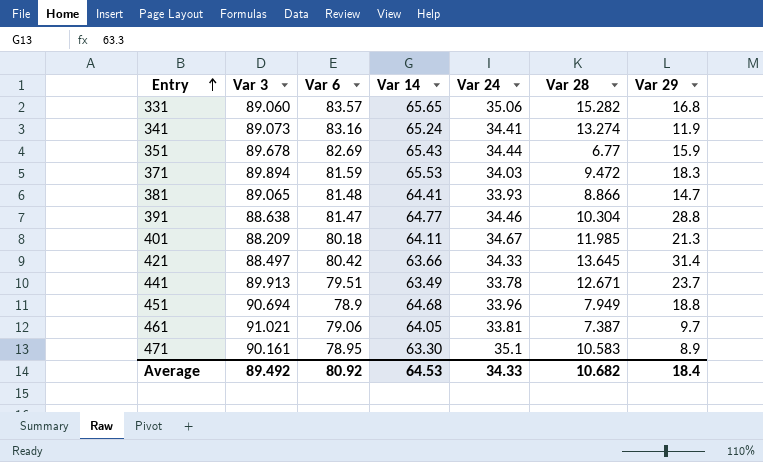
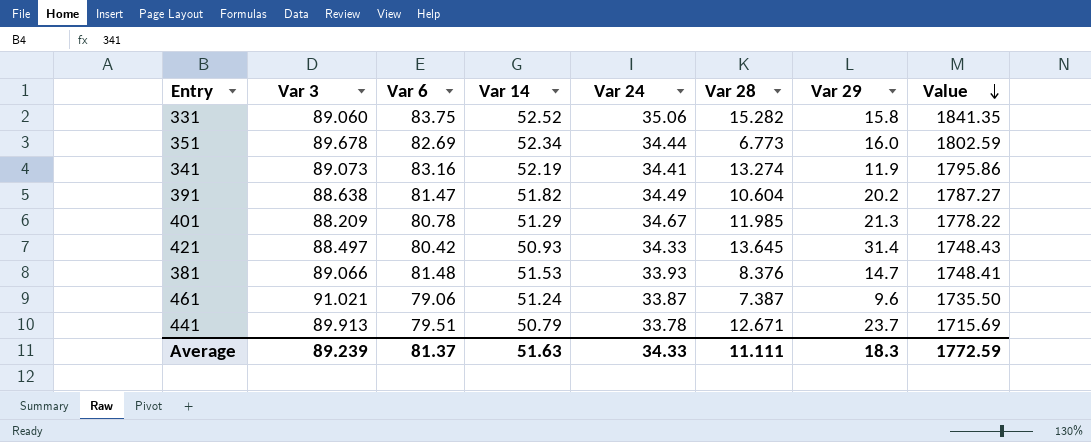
row order: Entry ascending -> Value descending
column Value | formula: none -> [Var 14] * [Var 24]
row 371: 89.894 | 81.59 | 65.53 | 34.03 | 9.472 | 18.3 -> none
row 451: 90.694 | 78.9 | 64.68 | 33.96 | 7.949 | 18.8 -> none
row 471: 90.161 | 78.95 | 63.30 | 35.1 | 10.583 | 8.9 -> none
331 | Var 6: 83.57 -> 83.75
331 | Var 14: 65.65 -> 52.52
331 | Var 29: 16.8 -> 15.8
351 | Var 14: 65.43 -> 52.34
351 | Var 28: 6.77 -> 6.773
351 | Var 29: 15.9 -> 16.0
341 | Var 14: 65.24 -> 52.19
391 | Var 14: 64.77 -> 51.82
391 | Var 24: 34.46 -> 34.49
391 | Var 28: 10.304 -> 10.604
391 | Var 29: 28.8 -> 20.2
401 | Var 6: 80.18 -> 80.78
401 | Var 14: 64.11 -> 51.29
421 | Var 14: 63.66 -> 50.93
381 | Var 3: 89.065 -> 89.066
381 | Var 14: 64.41 -> 51.53
381 | Var 28: 8.866 -> 8.376
461 | Var 14: 64.05 -> 51.24
461 | Var 24: 33.81 -> 33.87
461 | Var 29: 9.7 -> 9.6
441 | Var 14: 63.49 -> 50.79
Average | Var 3: 89.492 -> 89.239
Average | Var 6: 80.92 -> 81.37
Average | Var 14: 64.53 -> 51.63
Average | Var 28: 10.682 -> 11.111
Average | Var 29: 18.4 -> 18.3

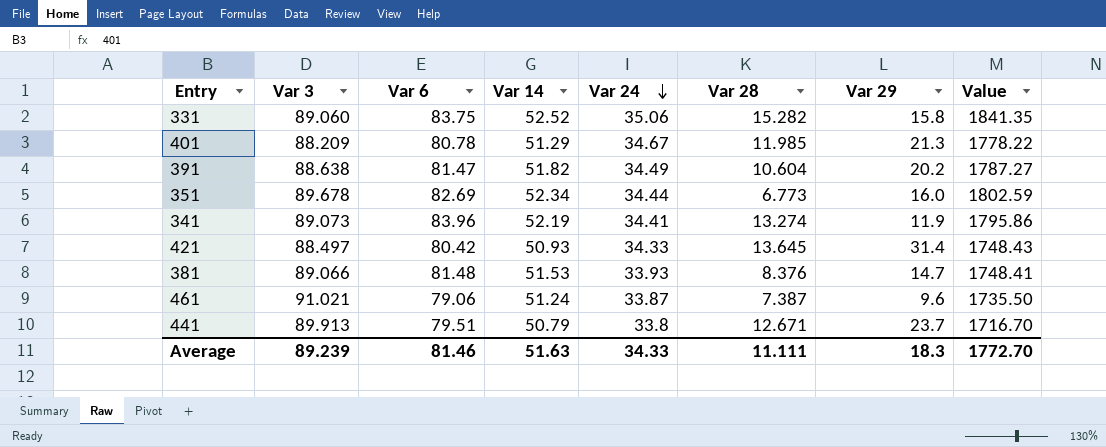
row order: Value descending -> Var 24 descending
341 | Var 6: 83.16 -> 83.96
441 | Var 24: 33.78 -> 33.8
441 | Value: 1715.69 -> 1716.70
Average | Var 6: 81.37 -> 81.46
Average | Value: 1772.59 -> 1772.70

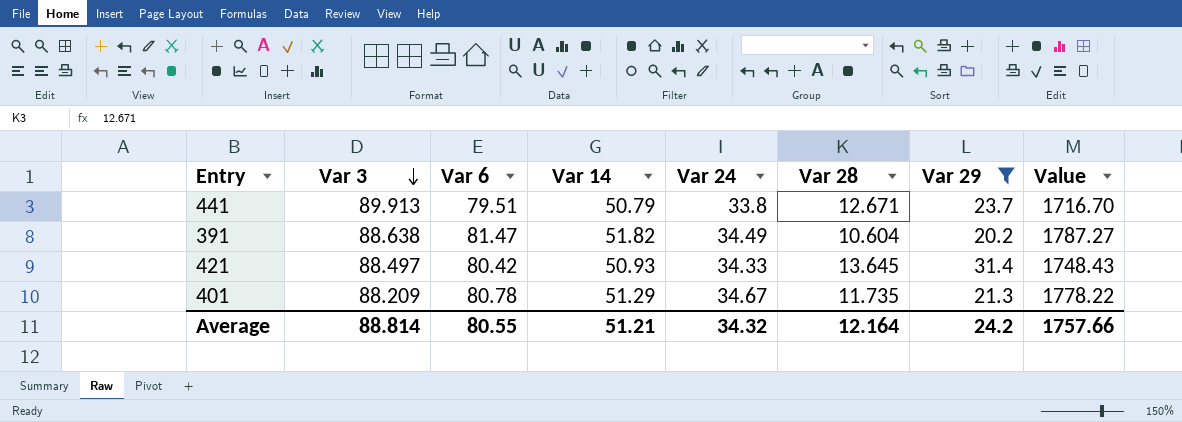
filter: none -> Var 29 >= 20.2
row order: Var 24 descending -> Var 3 descending
401 | Var 28: 11.985 -> 11.735
Average | Var 3: 89.239 -> 88.814
Average | Var 6: 81.46 -> 80.55
Average | Var 14: 51.63 -> 51.21
Average | Var 24: 34.33 -> 34.32
Average | Var 28: 11.111 -> 12.164
Average | Var 29: 18.3 -> 24.2
Average | Value: 1772.70 -> 1757.66

